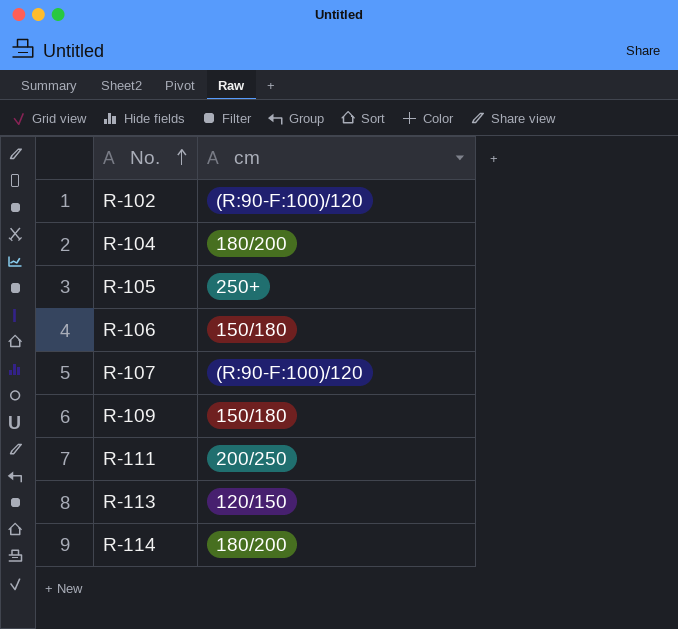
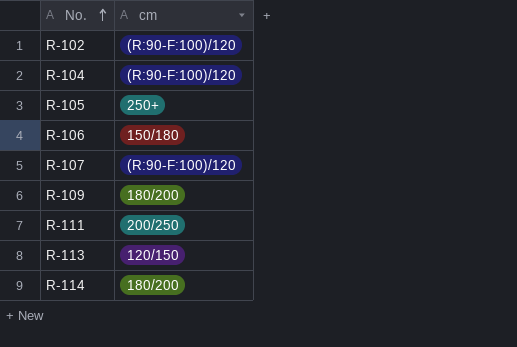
R-104 | cm: 180/200 -> (R:90-F:100)/120
R-109 | cm: 150/180 -> 180/200

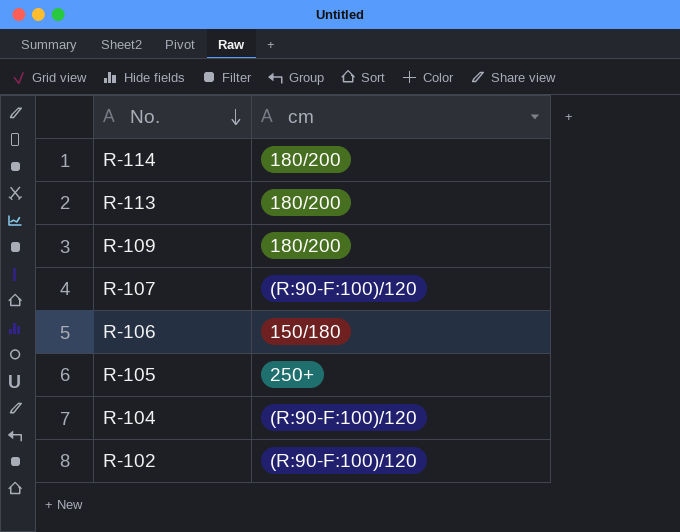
row order: No. ascending -> No. descending
row R-111: 200/250 -> none
R-113 | cm: 120/150 -> 180/200

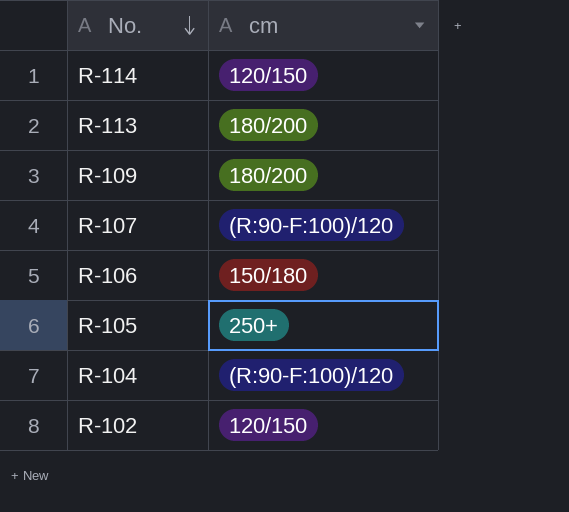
R-114 | cm: 180/200 -> 120/150
R-102 | cm: (R:90-F:100)/120 -> 120/150

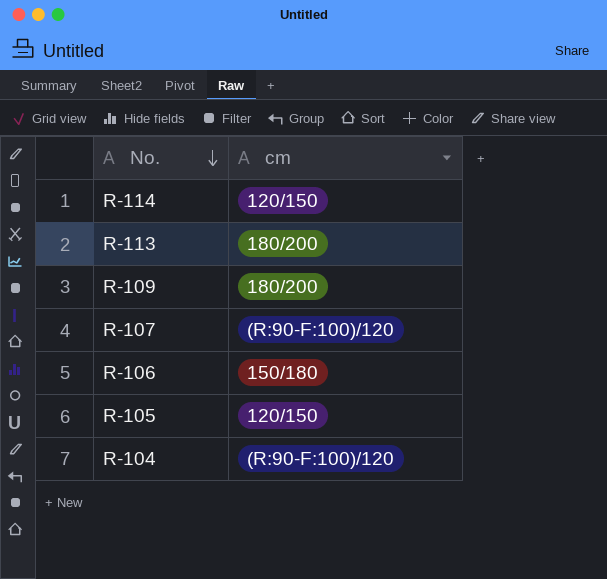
row R-102: 120/150 -> none
R-105 | cm: 250+ -> 120/150

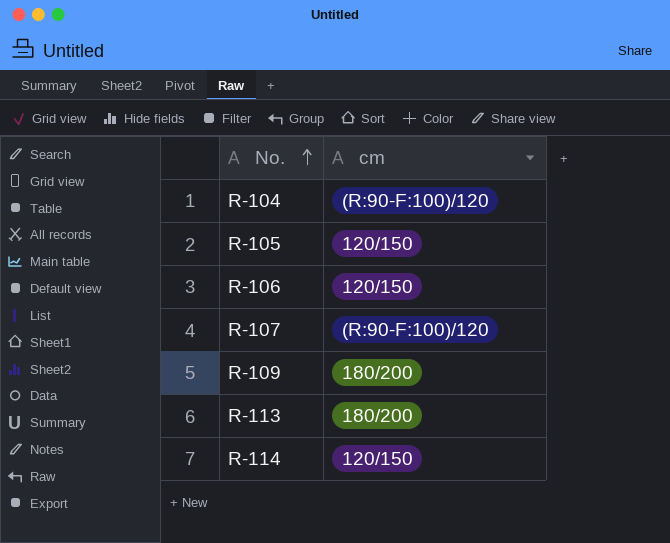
row order: No. descending -> No. ascending
R-106 | cm: 150/180 -> 120/150

